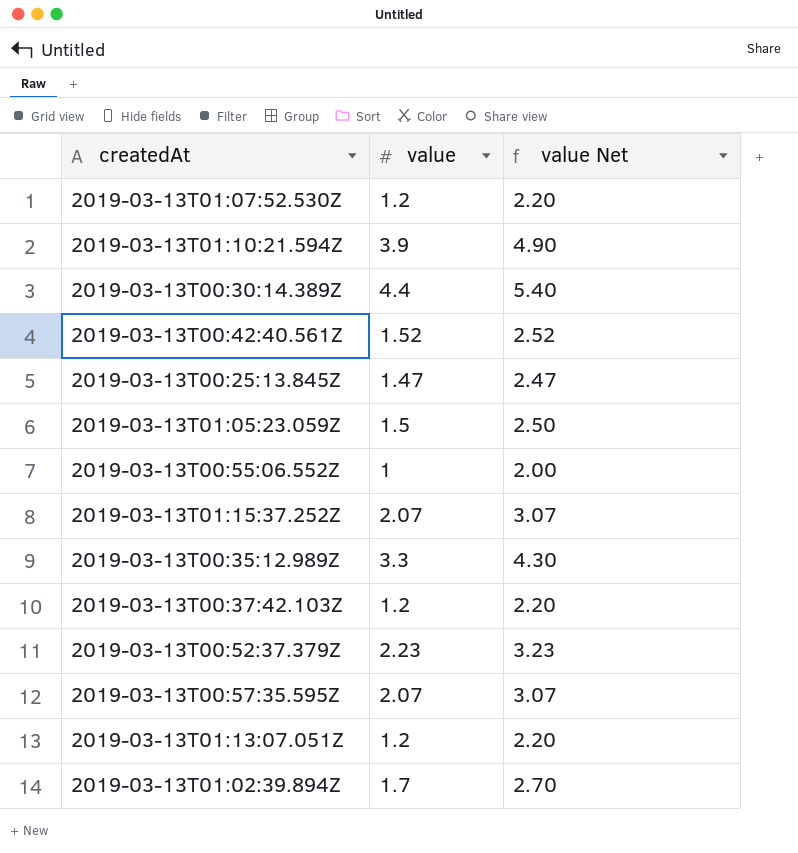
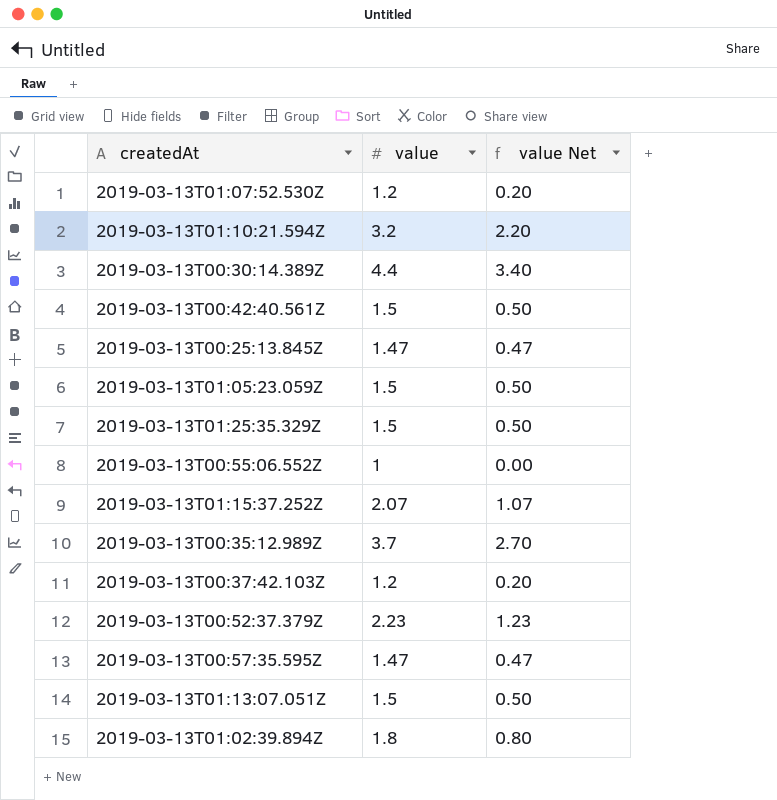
column value Net | formula: [value] + 1 -> [value] - 1
2019-03-13T01:10:21.594Z | value: 3.9 -> 3.2
2019-03-13T00:42:40.561Z | value: 1.52 -> 1.5
row 2019-03-13T01:25:35.329Z: none -> 1.5 | 0.50
2019-03-13T00:35:12.989Z | value: 3.3 -> 3.7
2019-03-13T00:57:35.595Z | value: 2.07 -> 1.47
2019-03-13T01:13:07.051Z | value: 1.2 -> 1.5
2019-03-13T01:02:39.894Z | value: 1.7 -> 1.8

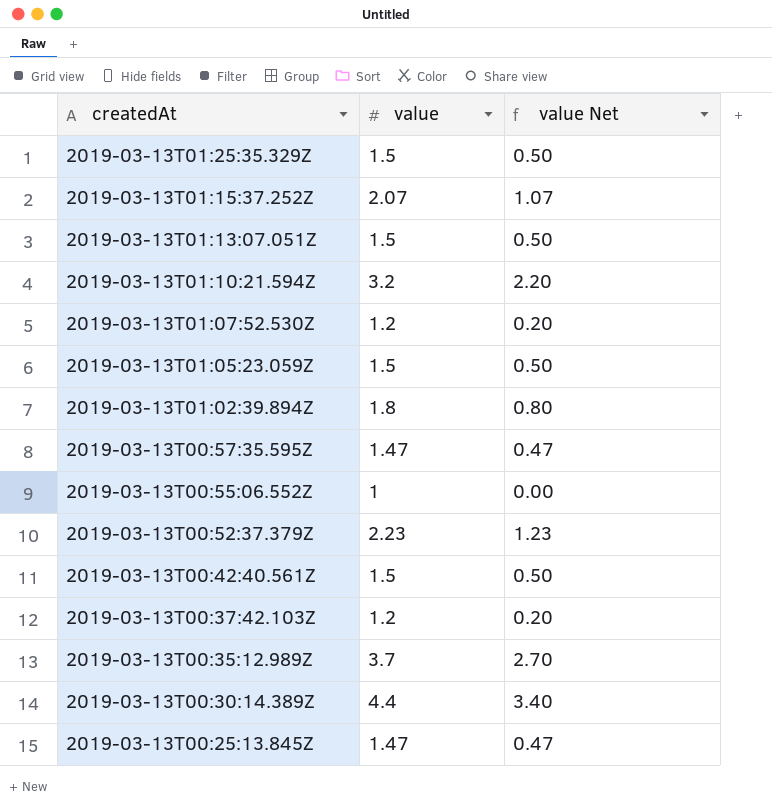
row order: none -> createdAt descending

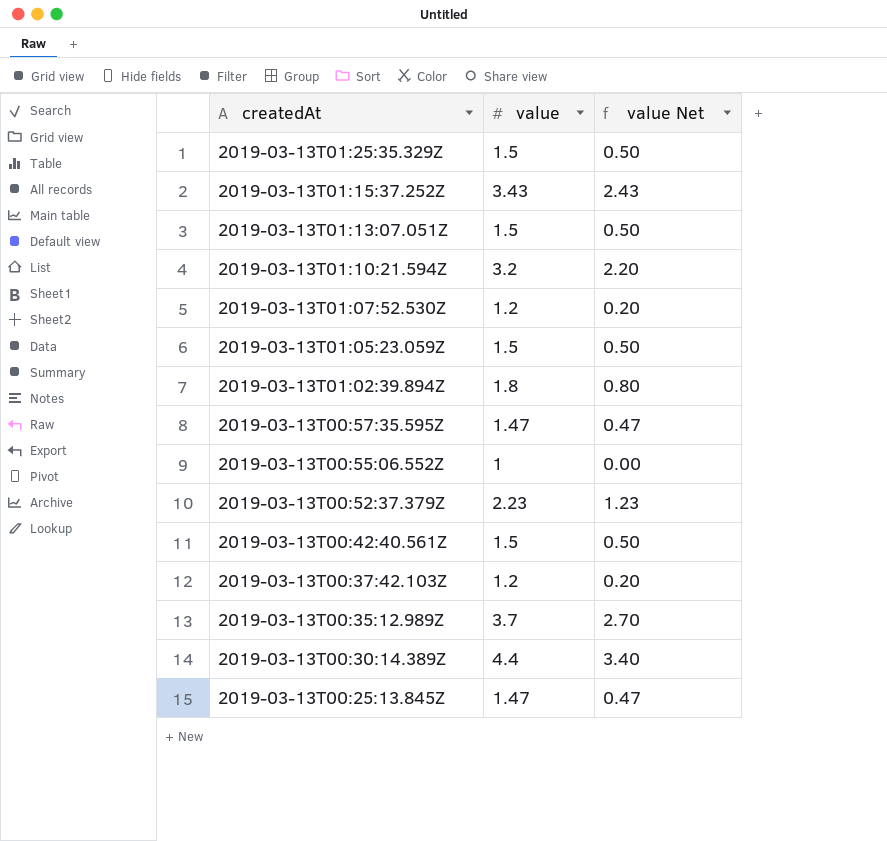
2019-03-13T01:15:37.252Z | value: 2.07 -> 3.43
2019-03-13T01:15:37.252Z | value Net: 1.07 -> 2.43

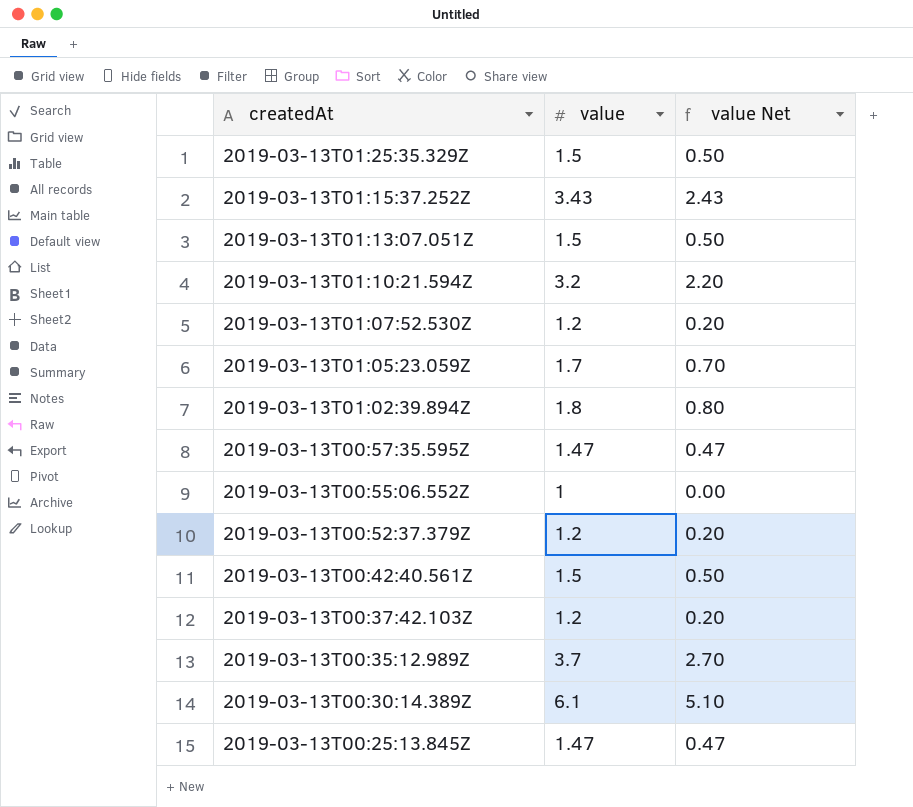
2019-03-13T01:05:23.059Z | value: 1.5 -> 1.7
2019-03-13T01:05:23.059Z | value Net: 0.50 -> 0.70
2019-03-13T00:52:37.379Z | value: 2.23 -> 1.2
2019-03-13T00:52:37.379Z | value Net: 1.23 -> 0.20
2019-03-13T00:30:14.389Z | value: 4.4 -> 6.1
2019-03-13T00:30:14.389Z | value Net: 3.40 -> 5.10

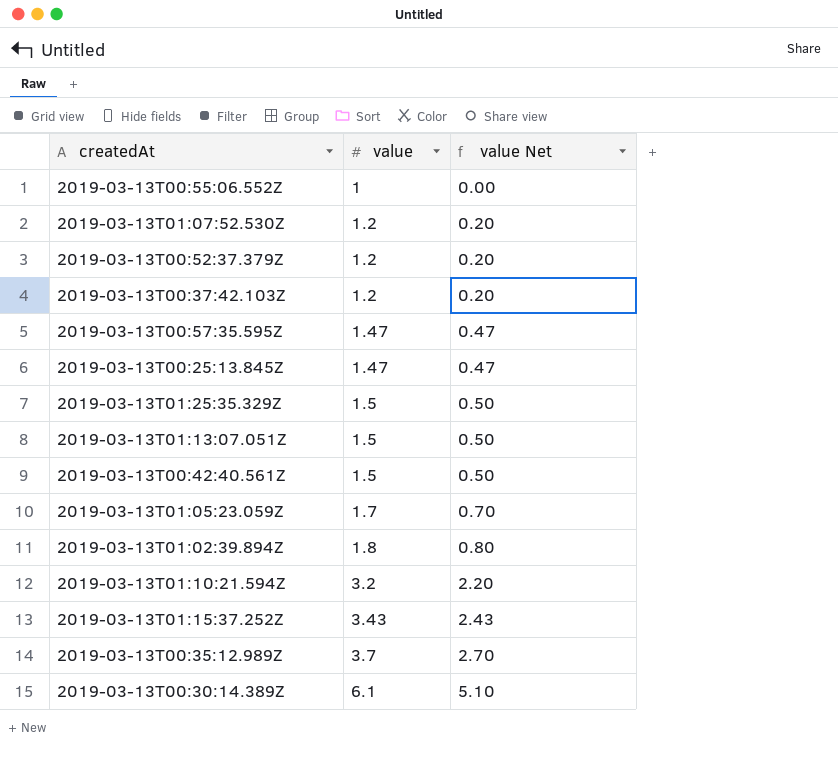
row order: createdAt descending -> value ascending

